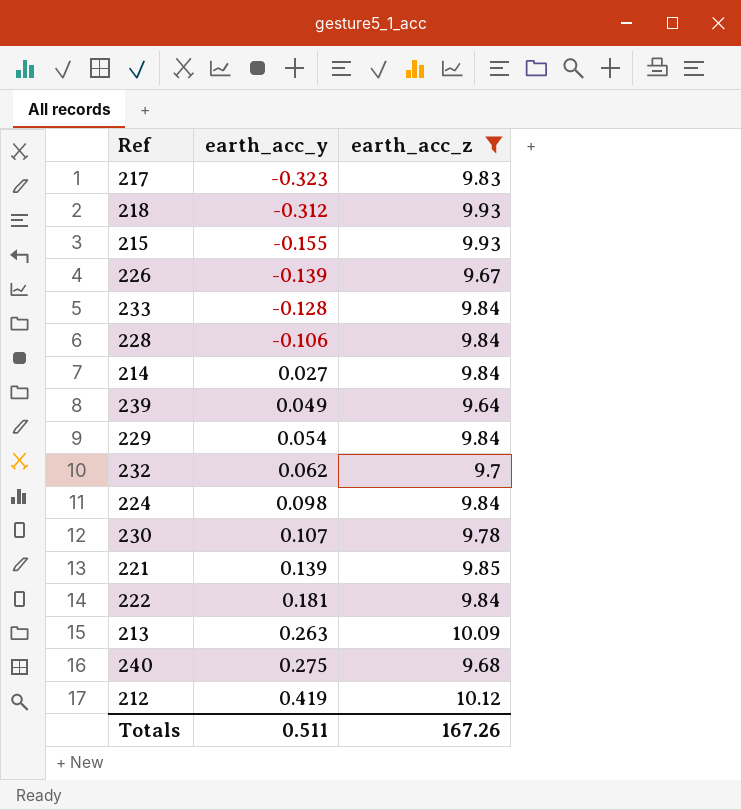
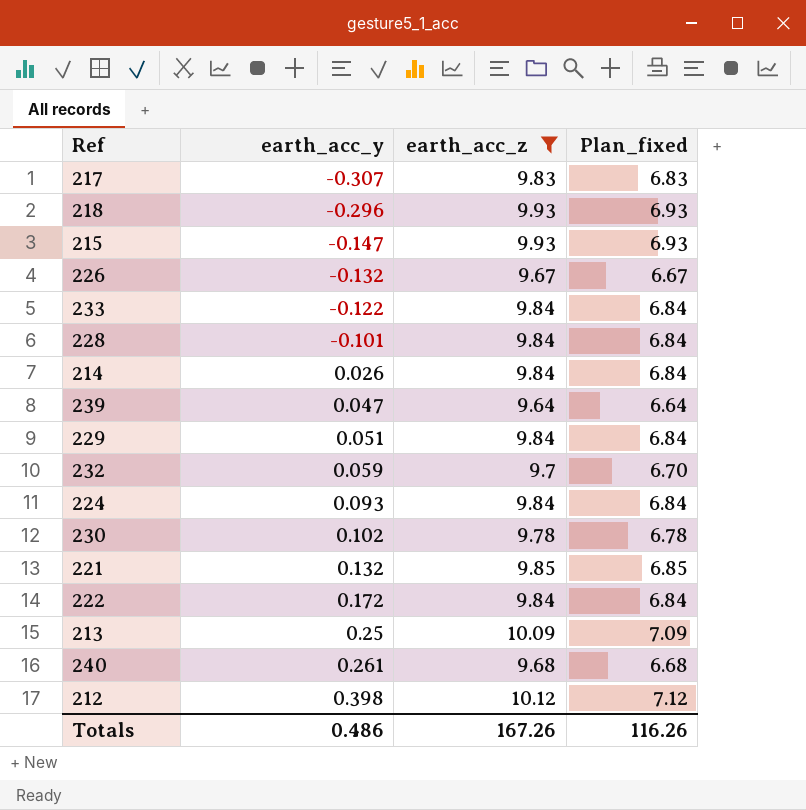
column Plan_fixed | formula: none -> [earth_acc_z] - 3
217 | earth_acc_y: -0.323 -> -0.307
218 | earth_acc_y: -0.312 -> -0.296
215 | earth_acc_y: -0.155 -> -0.147
226 | earth_acc_y: -0.139 -> -0.132
233 | earth_acc_y: -0.128 -> -0.122
228 | earth_acc_y: -0.106 -> -0.101
214 | earth_acc_y: 0.027 -> 0.026
239 | earth_acc_y: 0.049 -> 0.047
229 | earth_acc_y: 0.054 -> 0.051
232 | earth_acc_y: 0.062 -> 0.059
224 | earth_acc_y: 0.098 -> 0.093
230 | earth_acc_y: 0.107 -> 0.102
221 | earth_acc_y: 0.139 -> 0.132
222 | earth_acc_y: 0.181 -> 0.172
213 | earth_acc_y: 0.263 -> 0.25
240 | earth_acc_y: 0.275 -> 0.261
212 | earth_acc_y: 0.419 -> 0.398
Totals | earth_acc_y: 0.511 -> 0.486

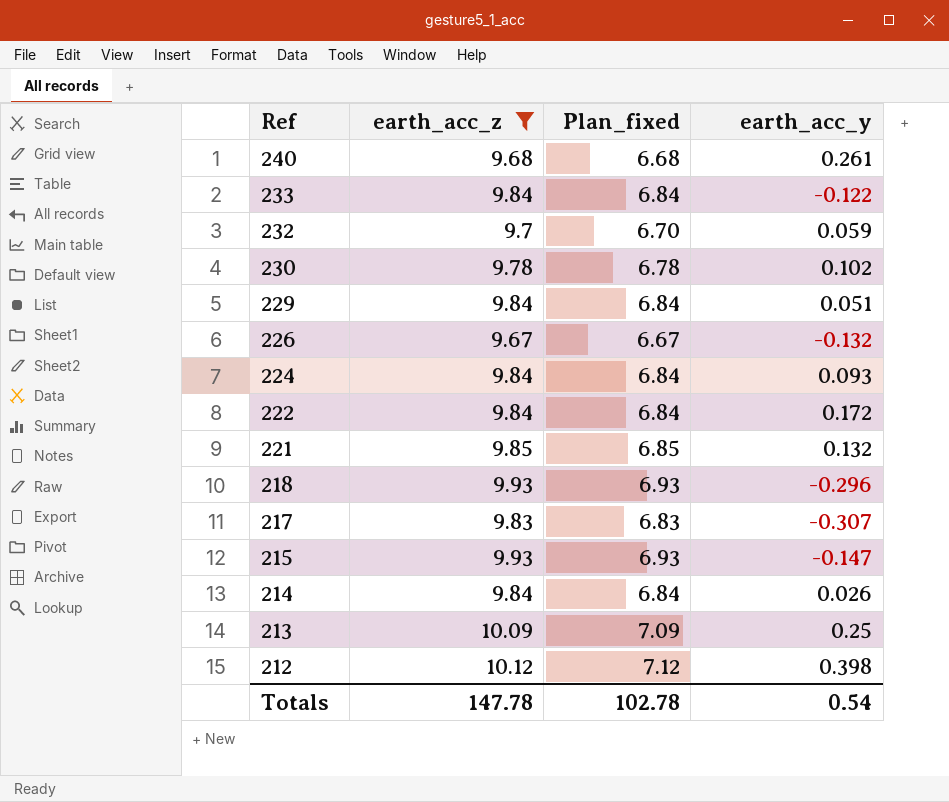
row order: earth_acc_y ascending -> Ref descending
column earth_acc_y | position: 2 -> 4
row 228: -0.101 | 9.84 | 6.84 -> none
row 239: 0.047 | 9.64 | 6.64 -> none
Totals | earth_acc_z: 167.26 -> 147.78
Totals | Plan_fixed: 116.26 -> 102.78
Totals | earth_acc_y: 0.486 -> 0.54

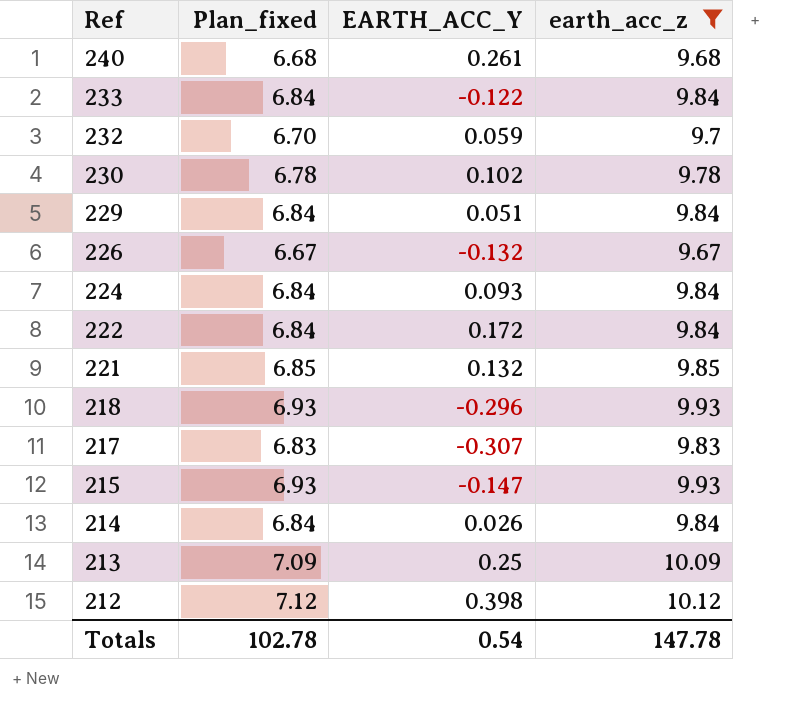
column name: earth_acc_y -> EARTH_ACC_Y
column earth_acc_z | position: 2 -> 4

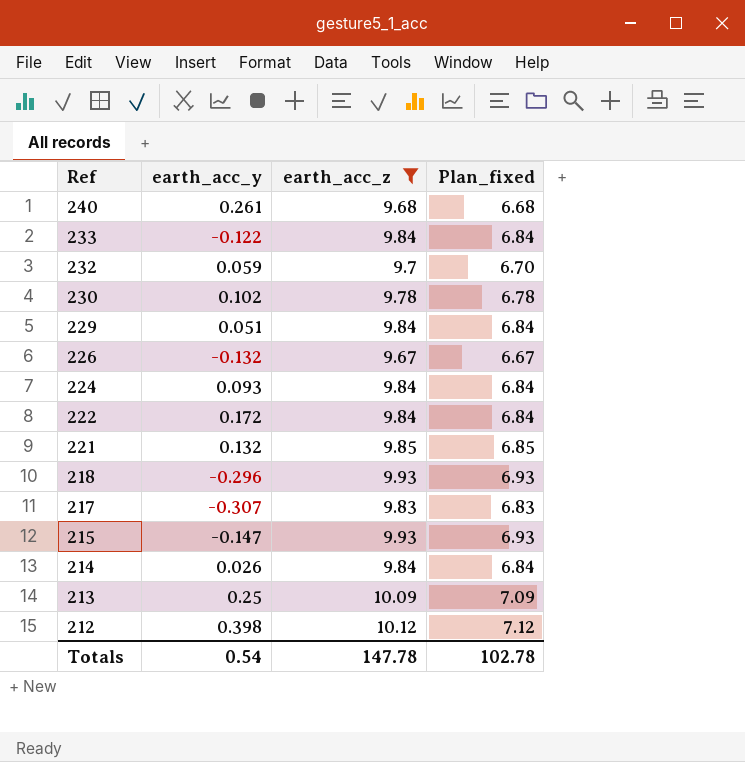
column name: EARTH_ACC_Y -> earth_acc_y
column Plan_fixed | position: 2 -> 4

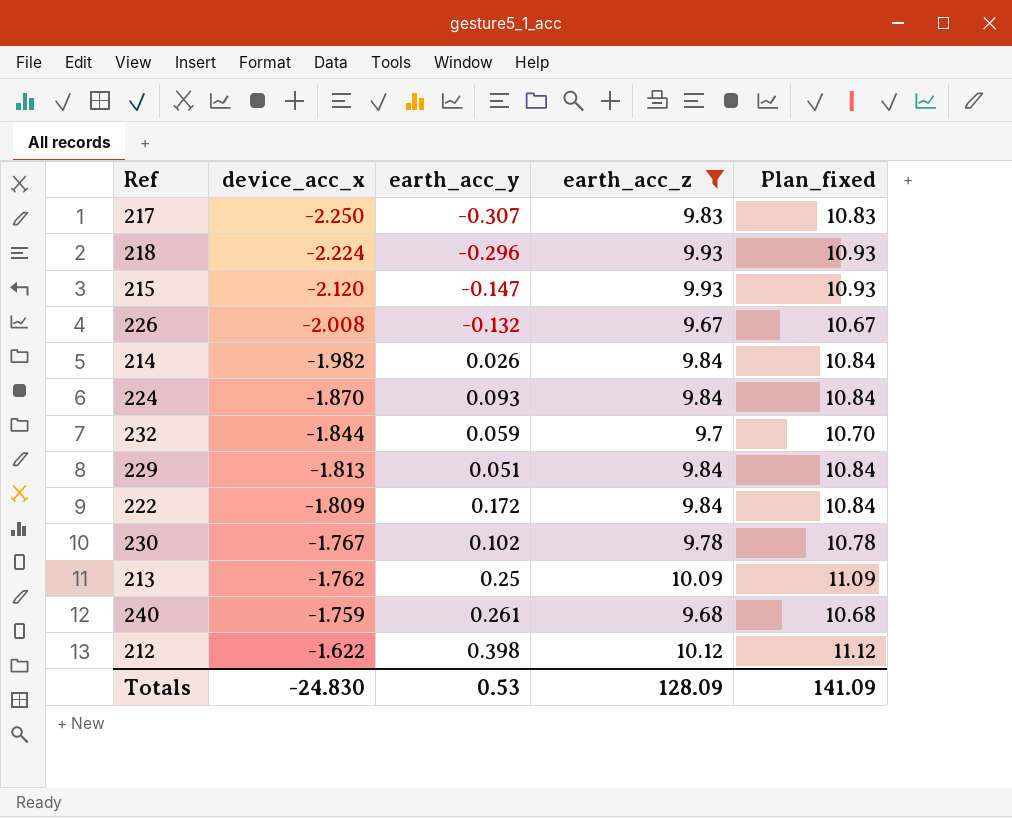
row order: Ref descending -> device_acc_x ascending
column device_acc_x | position: none -> 2
column Plan_fixed | formula: [earth_acc_z] - 3 -> [earth_acc_z] + 1
row 233: -0.122 | 9.84 | 6.84 -> none
row 221: 0.132 | 9.85 | 6.85 -> none
Totals | earth_acc_y: 0.54 -> 0.53
Totals | earth_acc_z: 147.78 -> 128.09
Totals | Plan_fixed: 102.78 -> 141.09

